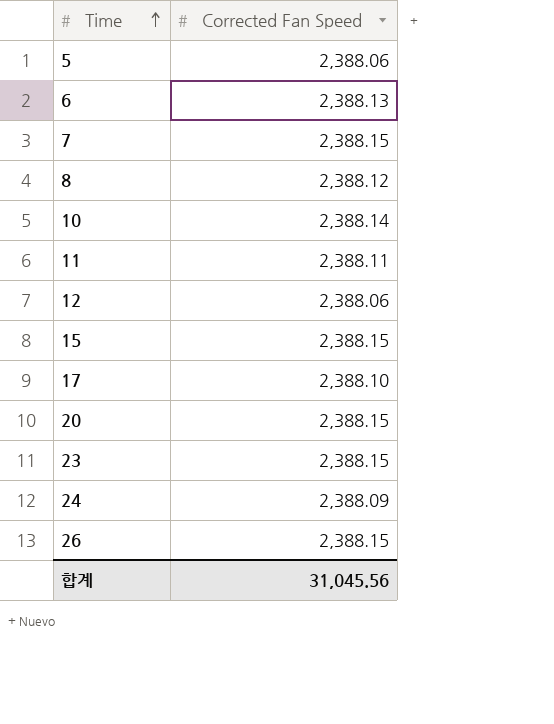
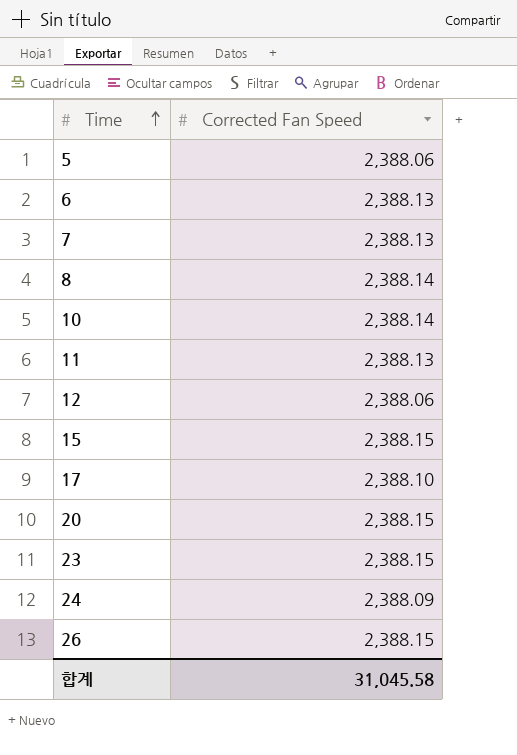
7 | Corrected Fan Speed: 2,388.15 -> 2,388.13
8 | Corrected Fan Speed: 2,388.12 -> 2,388.14
11 | Corrected Fan Speed: 2,388.11 -> 2,388.13
합계 | Corrected Fan Speed: 31,045.56 -> 31,045.58

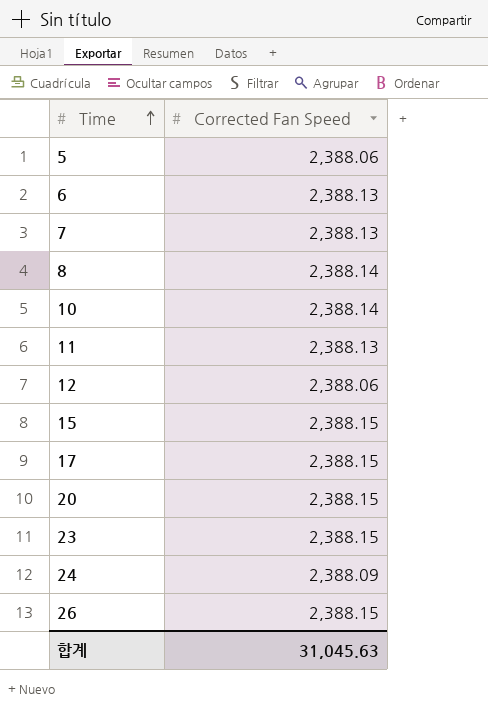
17 | Corrected Fan Speed: 2,388.10 -> 2,388.15
합계 | Corrected Fan Speed: 31,045.58 -> 31,045.63

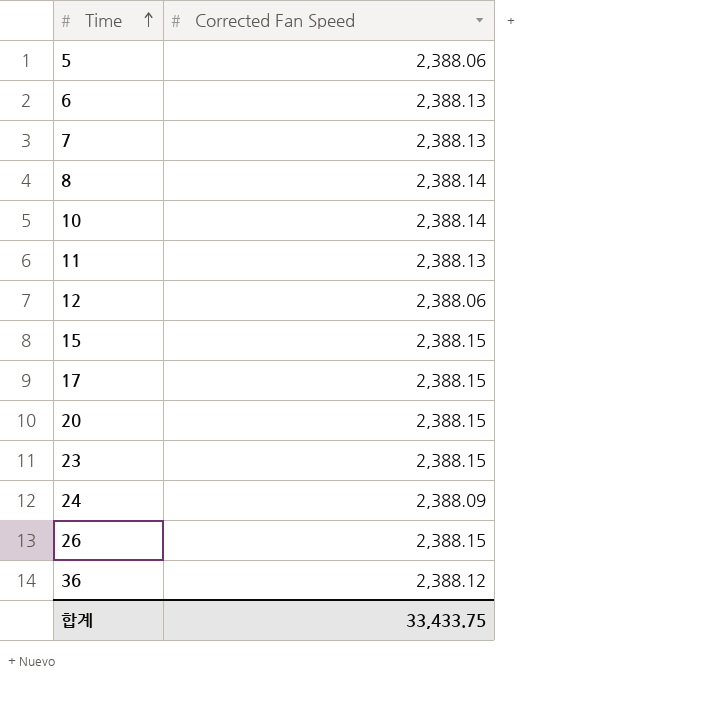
row 36: none -> 2,388.12
합계 | Corrected Fan Speed: 31,045.63 -> 33,433.75

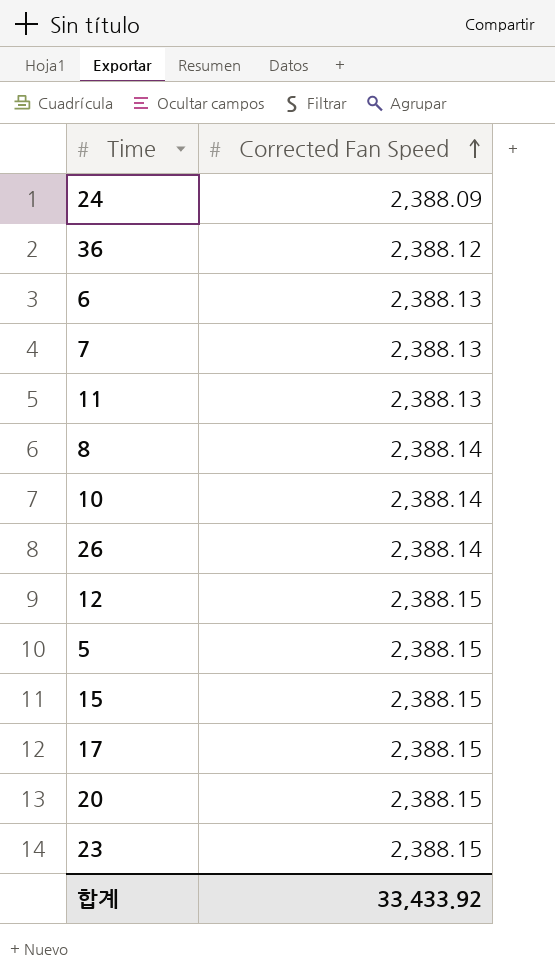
row order: Time ascending -> Corrected Fan Speed ascending
26 | Corrected Fan Speed: 2,388.15 -> 2,388.14
12 | Corrected Fan Speed: 2,388.06 -> 2,388.15
5 | Corrected Fan Speed: 2,388.06 -> 2,388.15
합계 | Corrected Fan Speed: 33,433.75 -> 33,433.92

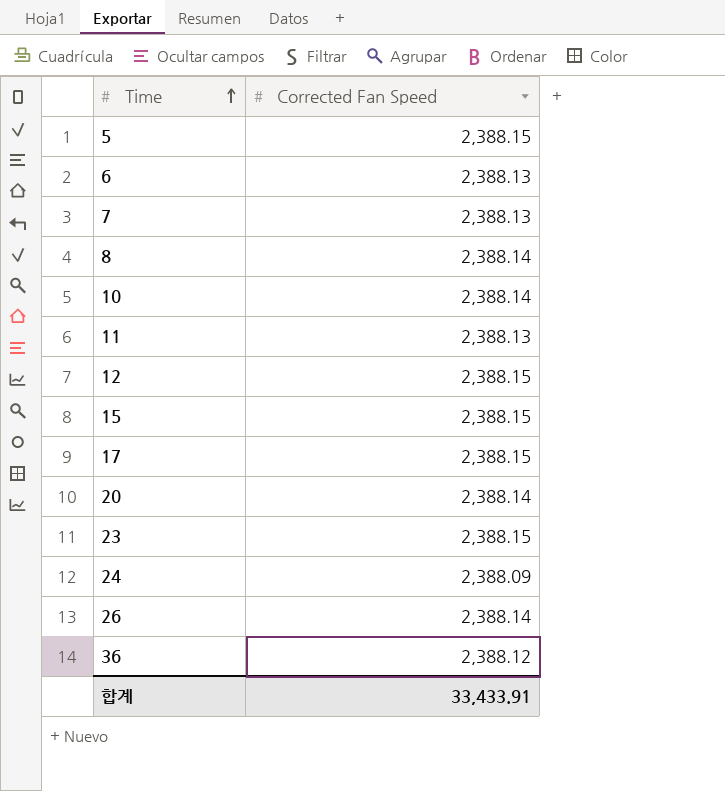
row order: Corrected Fan Speed ascending -> Time ascending
20 | Corrected Fan Speed: 2,388.15 -> 2,388.14
합계 | Corrected Fan Speed: 33,433.92 -> 33,433.91

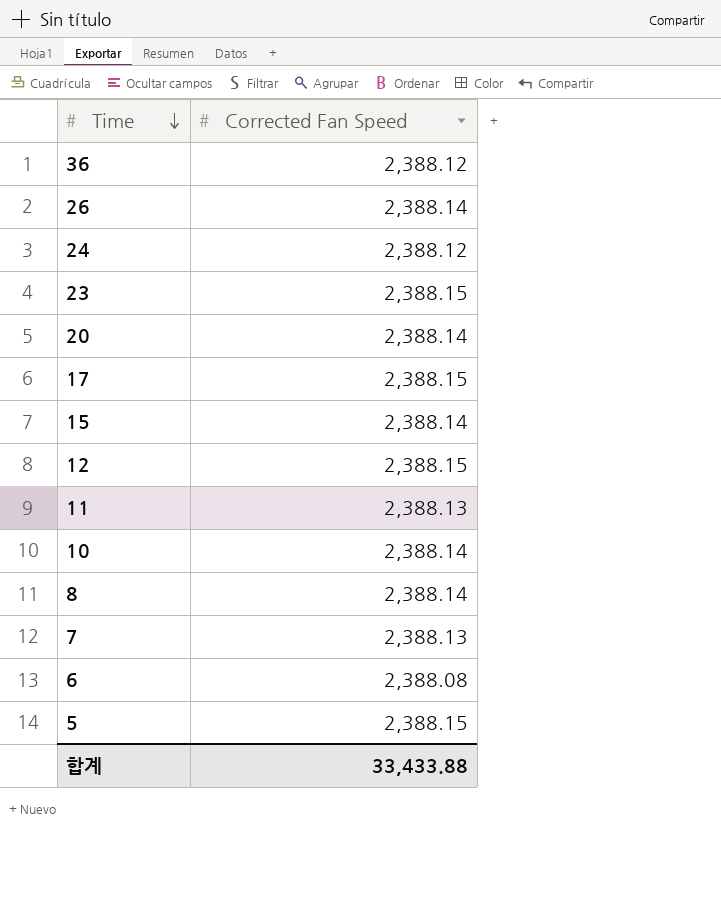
row order: Time ascending -> Time descending
24 | Corrected Fan Speed: 2,388.09 -> 2,388.12
15 | Corrected Fan Speed: 2,388.15 -> 2,388.14
6 | Corrected Fan Speed: 2,388.13 -> 2,388.08
합계 | Corrected Fan Speed: 33,433.91 -> 33,433.88

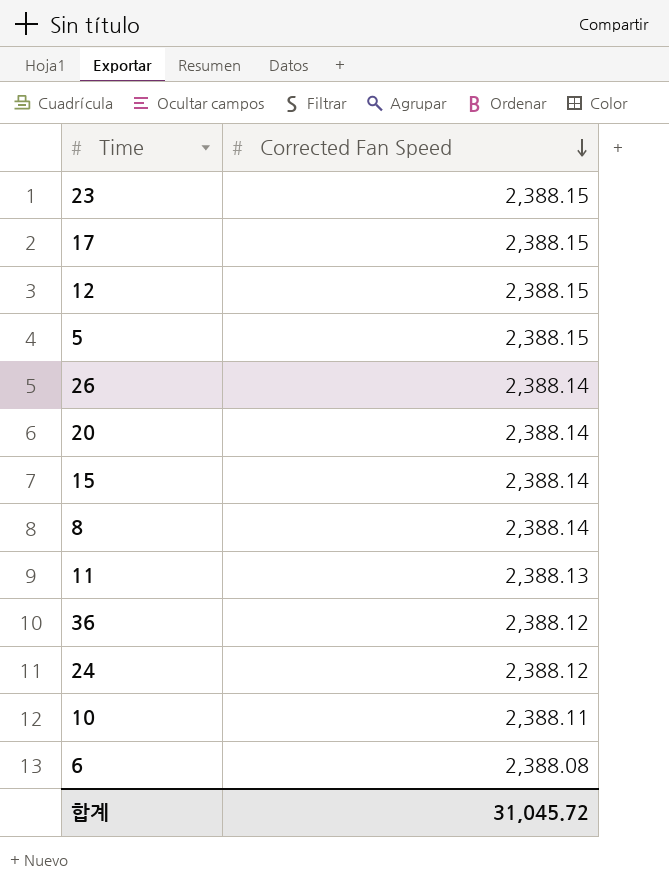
row order: Time descending -> Corrected Fan Speed descending
row 7: 2,388.13 -> none
10 | Corrected Fan Speed: 2,388.14 -> 2,388.11
합계 | Corrected Fan Speed: 33,433.88 -> 31,045.72

